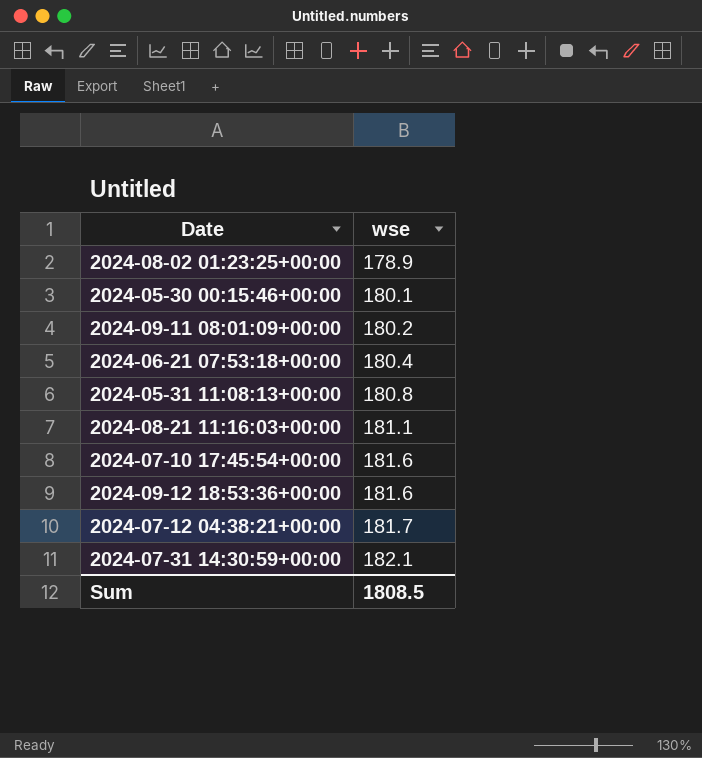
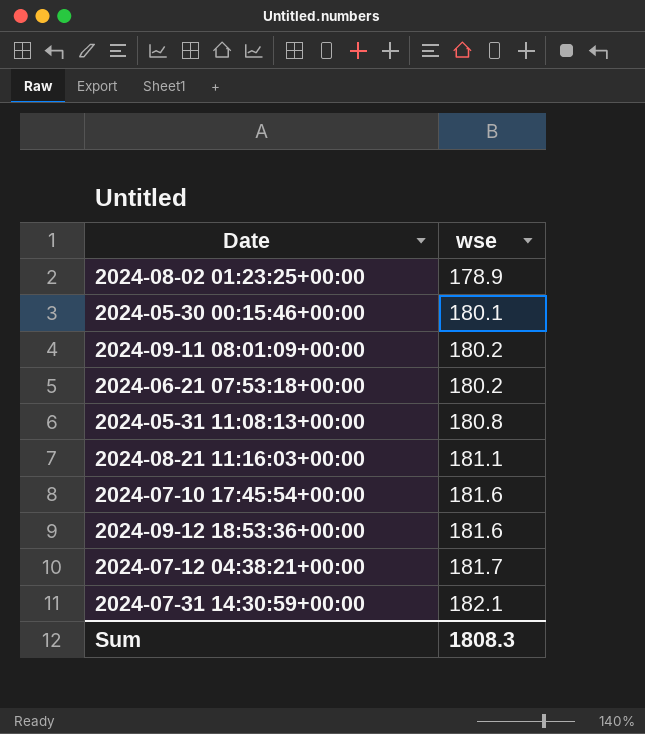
2024-06-21 07:53:18+00:00 | wse: 180.4 -> 180.2
Sum | wse: 1808.5 -> 1808.3

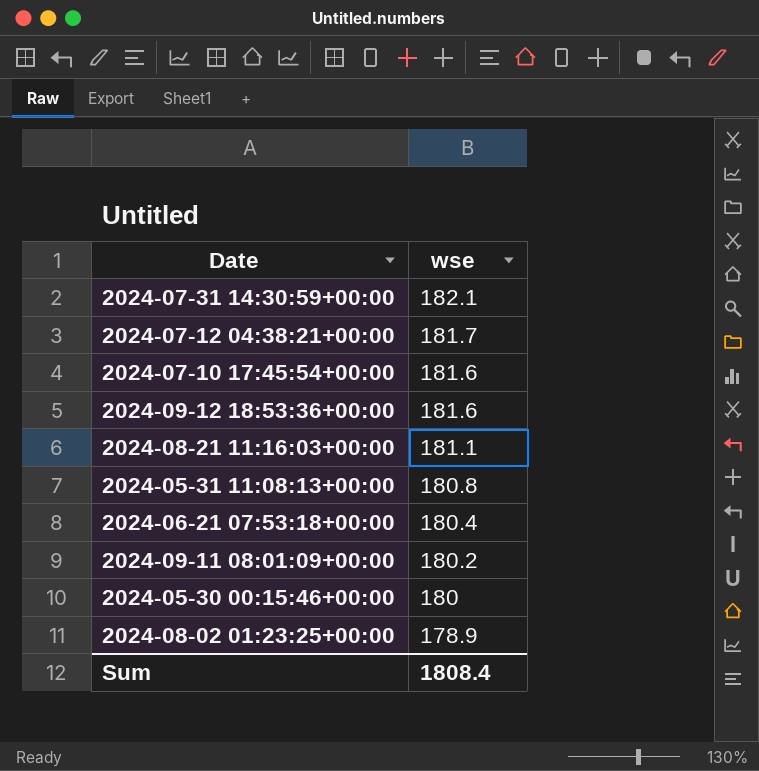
row order: wse ascending -> wse descending
2024-06-21 07:53:18+00:00 | wse: 180.2 -> 180.4
2024-05-30 00:15:46+00:00 | wse: 180.1 -> 180
Sum | wse: 1808.3 -> 1808.4

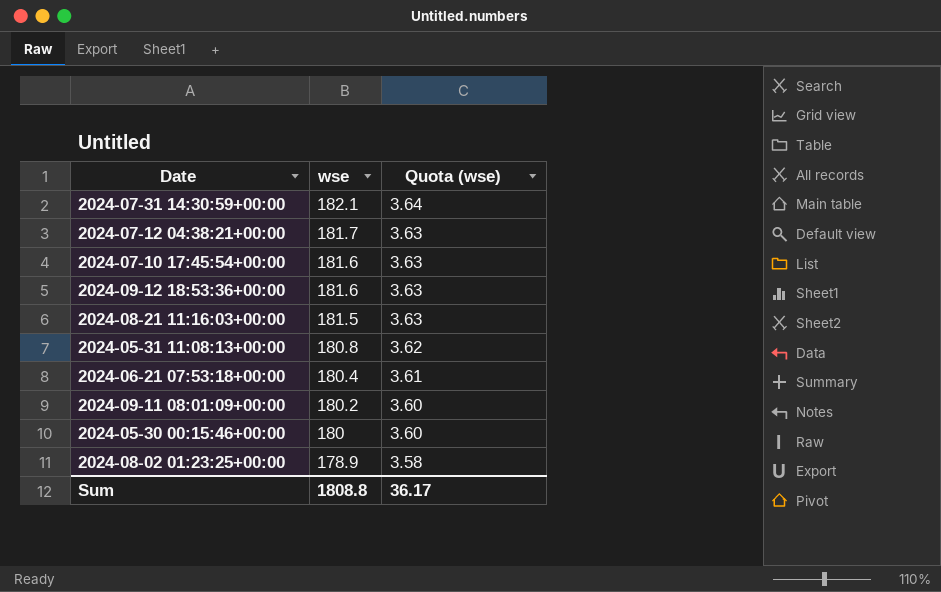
column Quota (wse) | formula: none -> [wse] * 0.02
2024-08-21 11:16:03+00:00 | wse: 181.1 -> 181.5
Sum | wse: 1808.4 -> 1808.8

